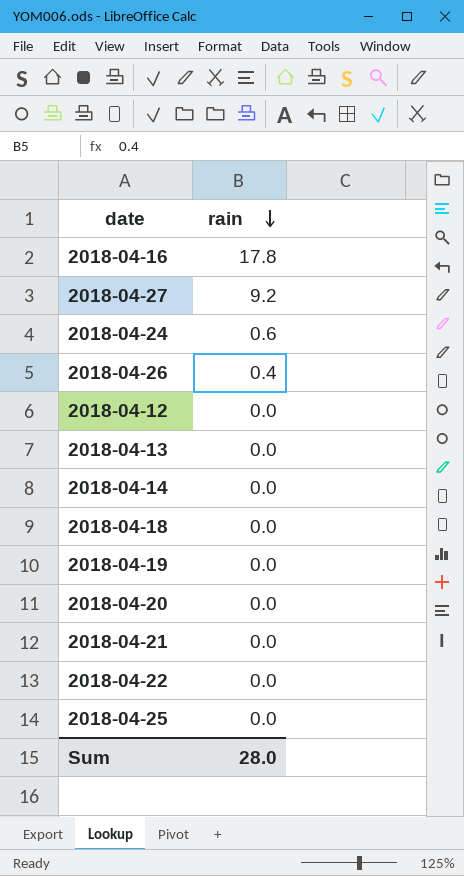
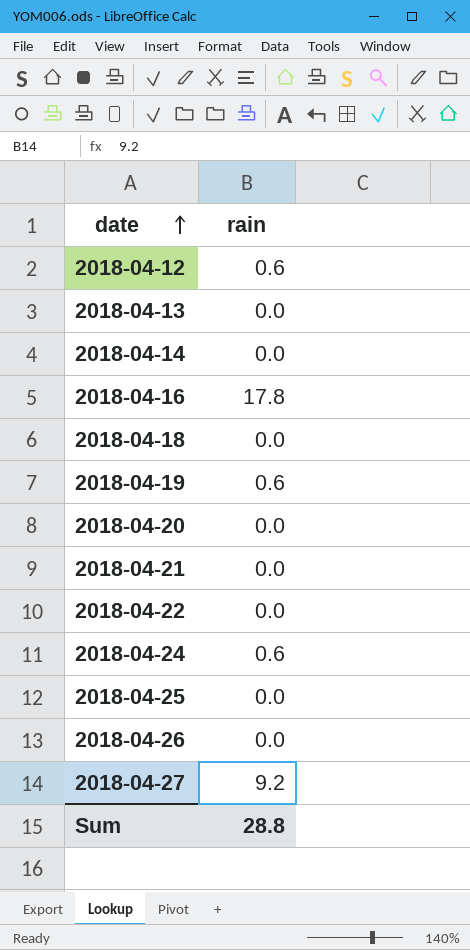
row order: rain descending -> date ascending
2018-04-12 | rain: 0.0 -> 0.6
2018-04-19 | rain: 0.0 -> 0.6
2018-04-26 | rain: 0.4 -> 0.0
Sum | rain: 28.0 -> 28.8

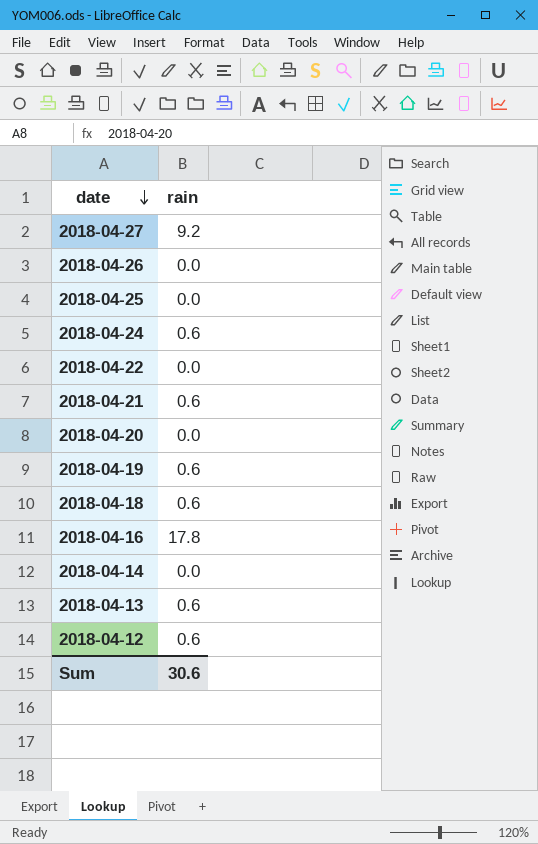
row order: date ascending -> date descending
2018-04-21 | rain: 0.0 -> 0.6
2018-04-18 | rain: 0.0 -> 0.6
2018-04-13 | rain: 0.0 -> 0.6
Sum | rain: 28.8 -> 30.6

